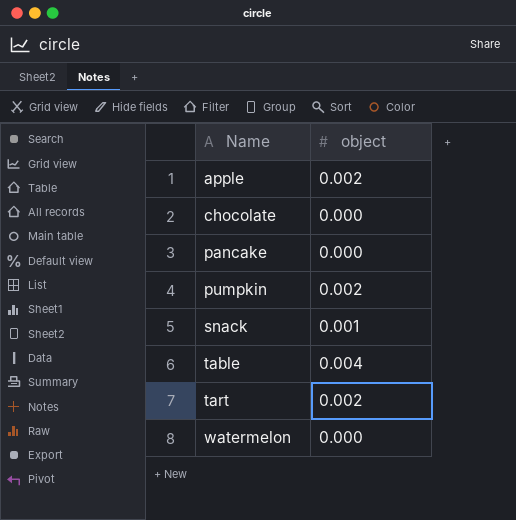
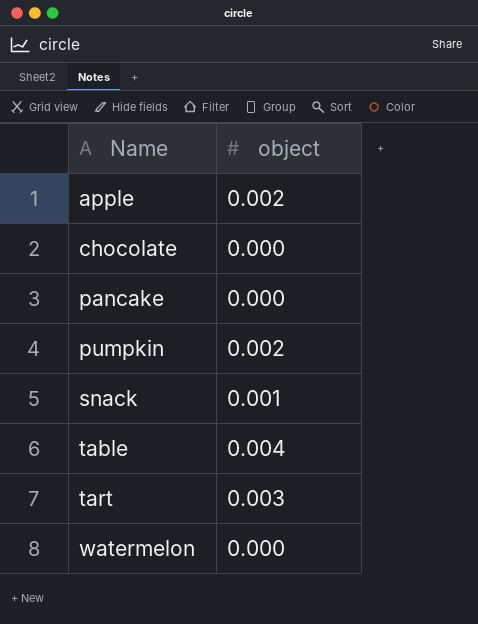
tart | object: 0.002 -> 0.003

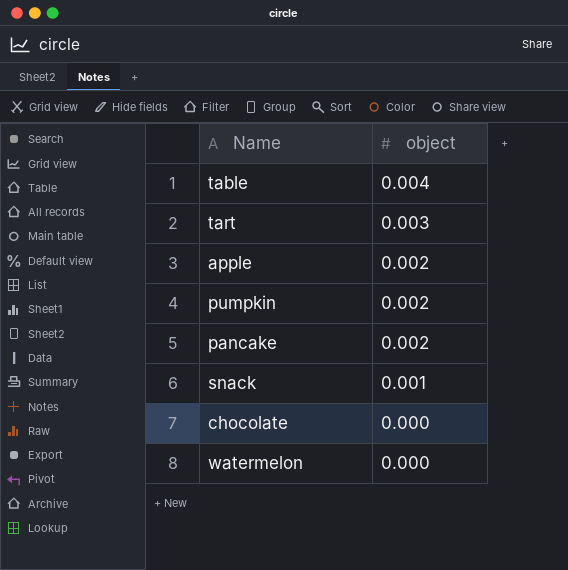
row order: Name ascending -> object descending
pancake | object: 0.000 -> 0.002

